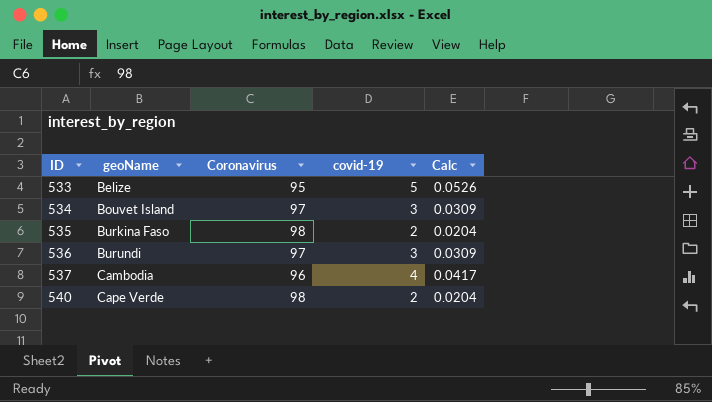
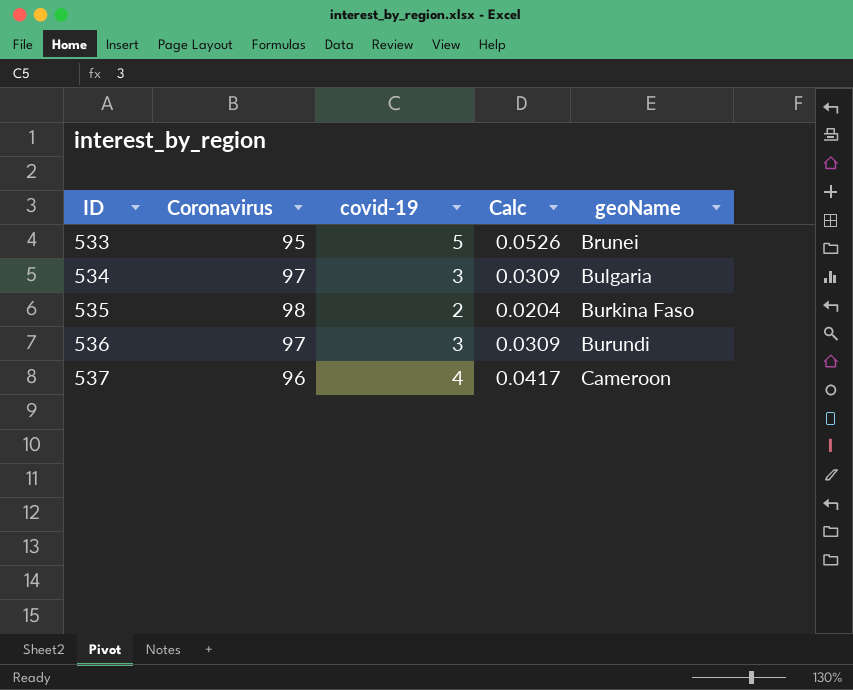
column geoName | position: 2 -> 5
row 540: Cape Verde | 98 | 2 | 0.0204 -> none
533 | geoName: Belize -> Brunei
534 | geoName: Bouvet Island -> Bulgaria
537 | geoName: Cambodia -> Cameroon

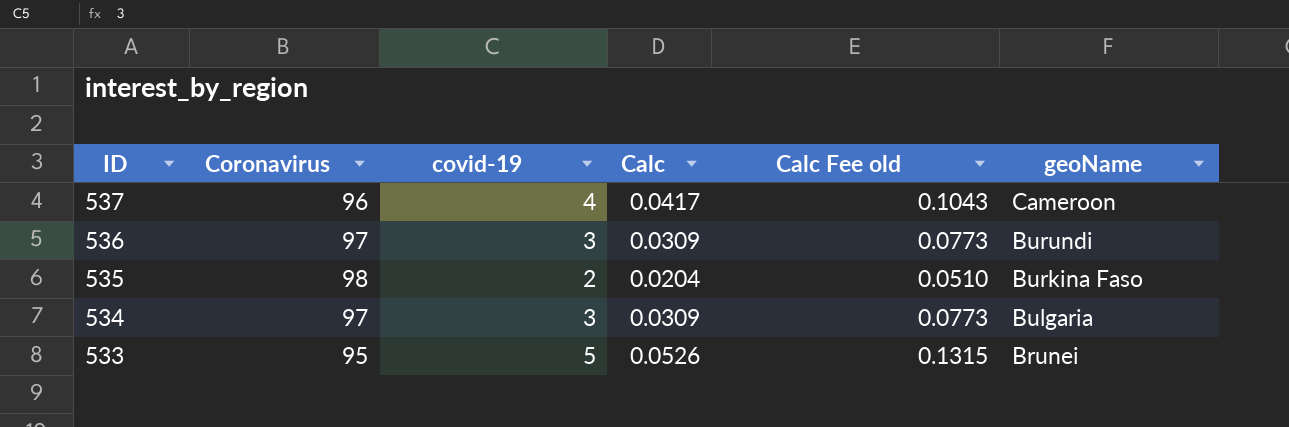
row order: ID ascending -> ID descending
column Calc Fee old | formula: none -> [Calc] * 2.5

